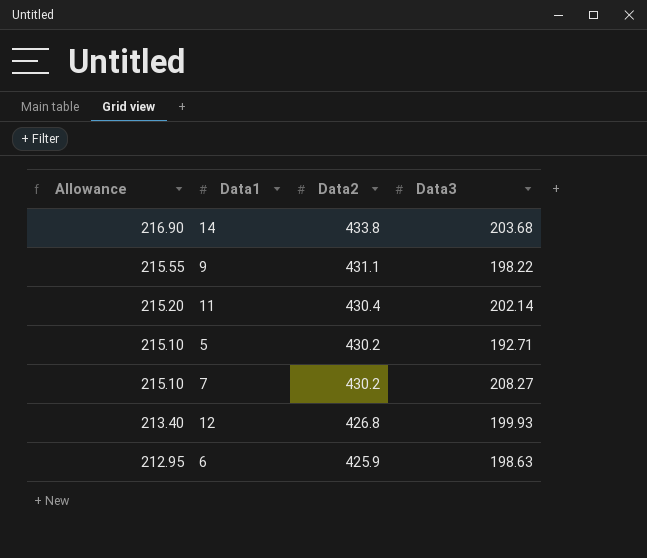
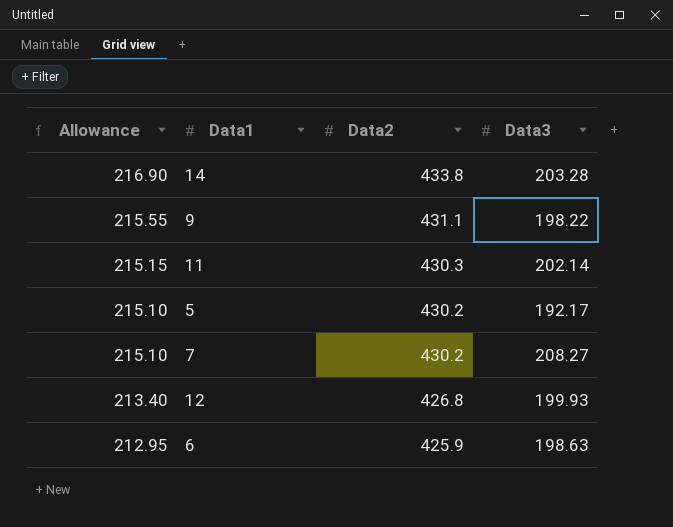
14 | Data3: 203.68 -> 203.28
11 | Allowance: 215.20 -> 215.15
11 | Data2: 430.4 -> 430.3
5 | Data3: 192.71 -> 192.17

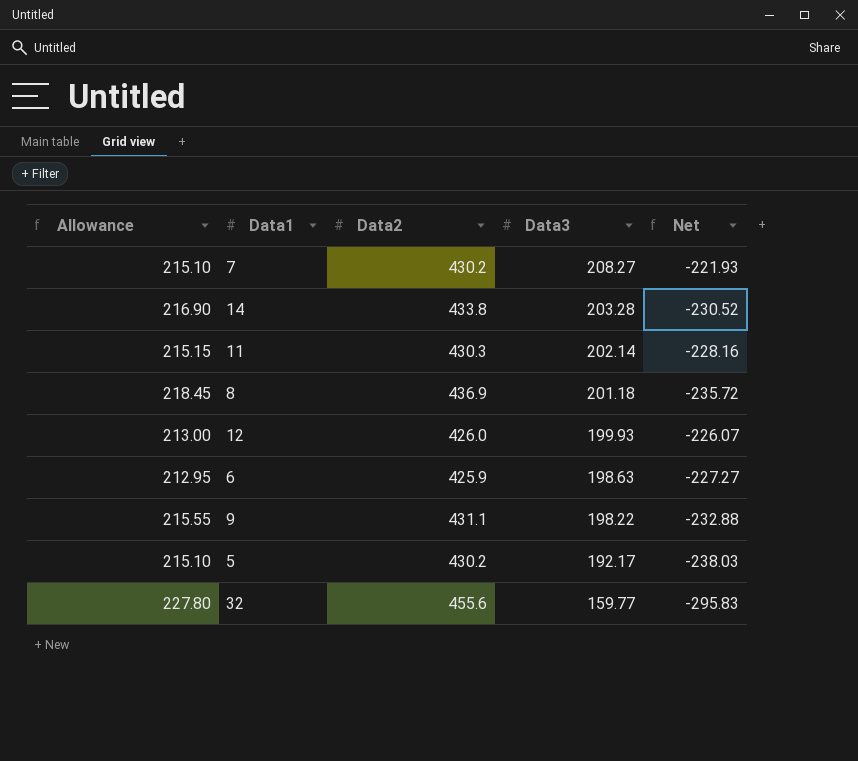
row order: Allowance descending -> Data3 descending
column Net | formula: none -> [Data3] - [Data2]
row 8: none -> 218.45 | 436.9 | 201.18 | -235.72
12 | Allowance: 213.40 -> 213.00
12 | Data2: 426.8 -> 426.0
row 32: none -> 227.80 | 455.6 | 159.77 | -295.83

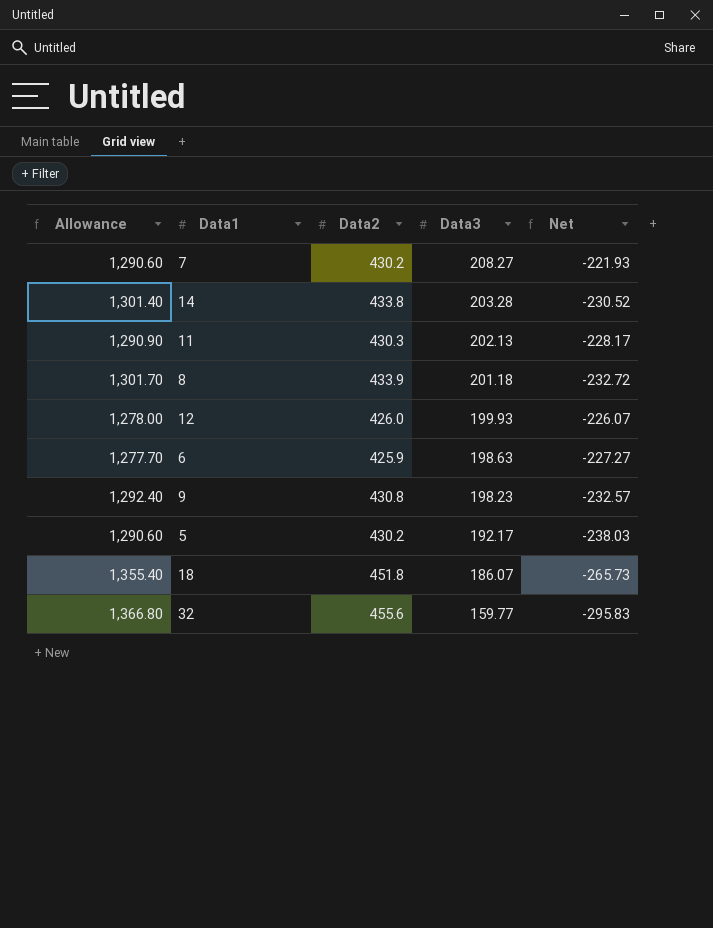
column Allowance | formula: [Data2] * 0.5 -> [Data2] * 3
11 | Data3: 202.14 -> 202.13
11 | Net: -228.16 -> -228.17
8 | Data2: 436.9 -> 433.9
8 | Net: -235.72 -> -232.72
9 | Data2: 431.1 -> 430.8
9 | Data3: 198.22 -> 198.23
9 | Net: -232.88 -> -232.57
row 18: none -> 1,355.40 | 451.8 | 186.07 | -265.73

